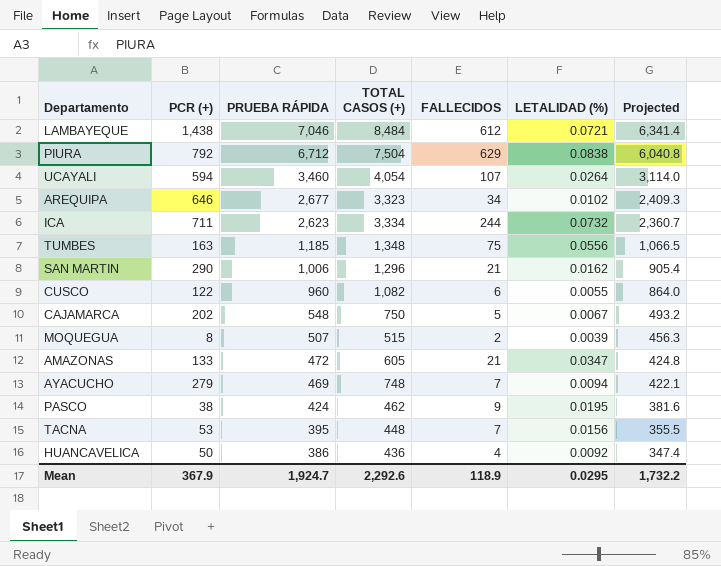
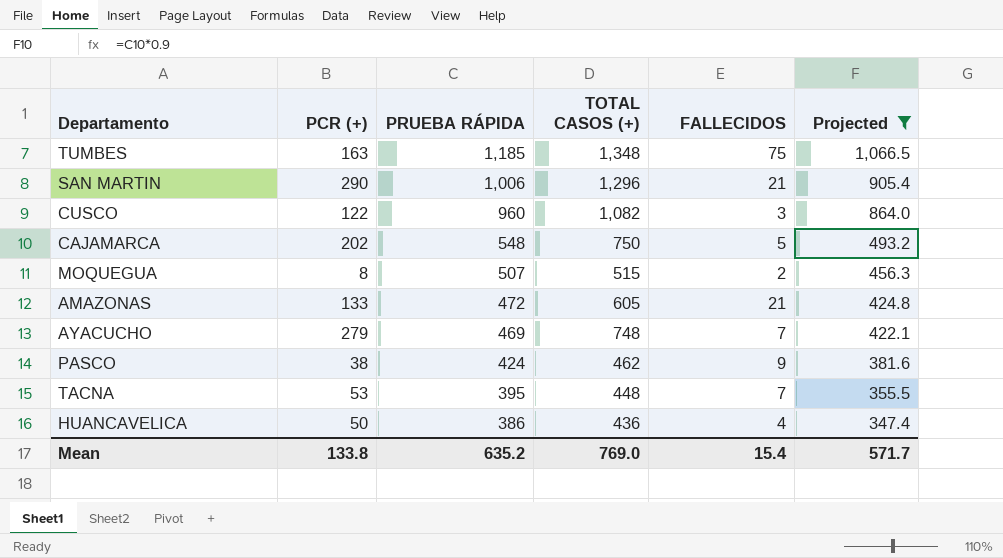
filter: none -> Projected <= 1,066.5
column LETALIDAD (%) | formula: [FALLECIDOS] / [TOTAL CASOS (+)] -> none
CUSCO | FALLECIDOS: 6 -> 3
Mean | PCR (+): 367.9 -> 133.8
Mean | PRUEBA RÁPIDA: 1,924.7 -> 635.2
Mean | TOTAL CASOS (+): 2,292.6 -> 769.0
Mean | FALLECIDOS: 118.9 -> 15.4
Mean | Projected: 1,732.2 -> 571.7

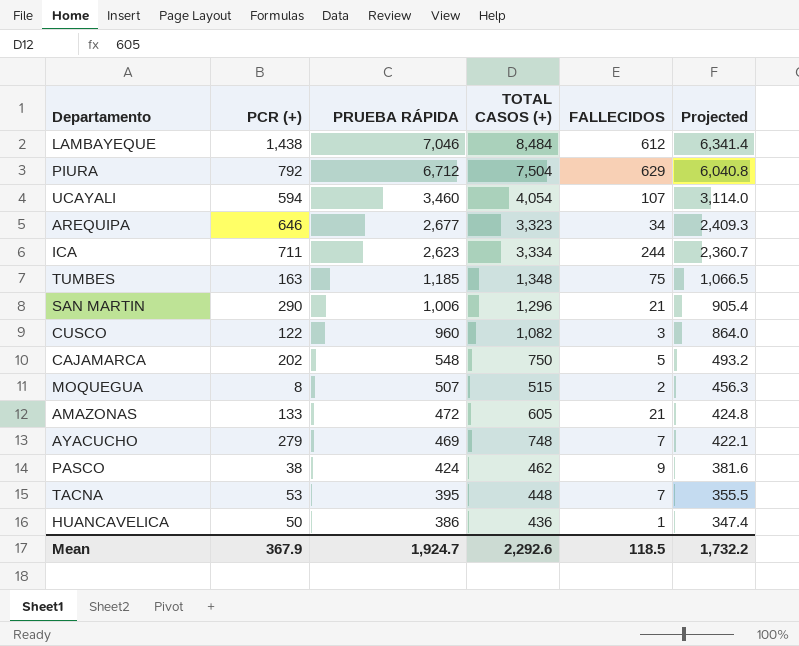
filter: Projected <= 1,066.5 -> none
HUANCAVELICA | FALLECIDOS: 4 -> 1
Mean | PCR (+): 133.8 -> 367.9
Mean | PRUEBA RÁPIDA: 635.2 -> 1,924.7
Mean | TOTAL CASOS (+): 769.0 -> 2,292.6
Mean | FALLECIDOS: 15.4 -> 118.5
Mean | Projected: 571.7 -> 1,732.2

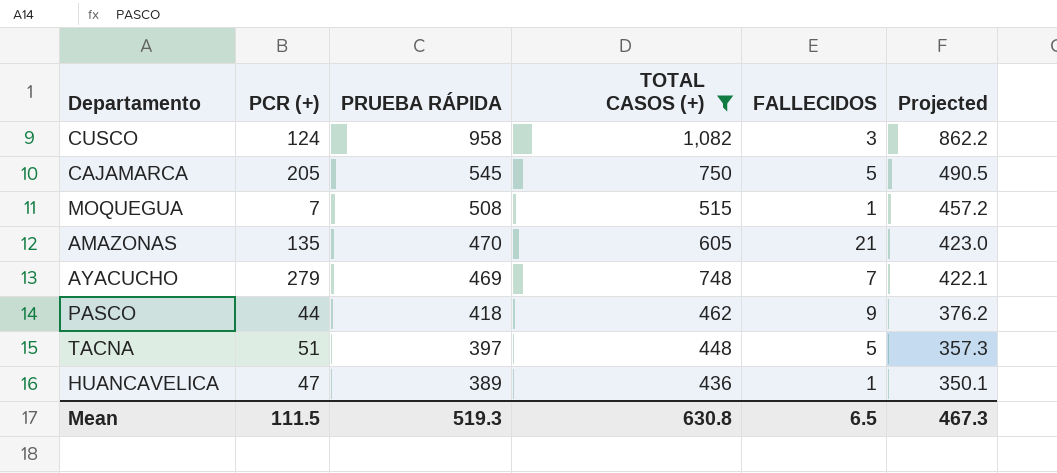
filter: none -> TOTAL CASOS (+) <= 1,082
CUSCO | PCR (+): 122 -> 124
CUSCO | PRUEBA RÁPIDA: 960 -> 958
CUSCO | Projected: 864.0 -> 862.2
CAJAMARCA | PCR (+): 202 -> 205
CAJAMARCA | PRUEBA RÁPIDA: 548 -> 545
CAJAMARCA | Projected: 493.2 -> 490.5
MOQUEGUA | PCR (+): 8 -> 7
MOQUEGUA | PRUEBA RÁPIDA: 507 -> 508
MOQUEGUA | FALLECIDOS: 2 -> 1
MOQUEGUA | Projected: 456.3 -> 457.2
AMAZONAS | PCR (+): 133 -> 135
AMAZONAS | PRUEBA RÁPIDA: 472 -> 470
AMAZONAS | Projected: 424.8 -> 423.0
PASCO | PCR (+): 38 -> 44
PASCO | PRUEBA RÁPIDA: 424 -> 418
PASCO | Projected: 381.6 -> 376.2
TACNA | PCR (+): 53 -> 51
TACNA | PRUEBA RÁPIDA: 395 -> 397
TACNA | FALLECIDOS: 7 -> 5
TACNA | Projected: 355.5 -> 357.3
HUANCAVELICA | PCR (+): 50 -> 47
HUANCAVELICA | PRUEBA RÁPIDA: 386 -> 389
HUANCAVELICA | Projected: 347.4 -> 350.1
Mean | PCR (+): 367.9 -> 111.5
Mean | PRUEBA RÁPIDA: 1,924.7 -> 519.3
Mean | TOTAL CASOS (+): 2,292.6 -> 630.8
Mean | FALLECIDOS: 118.5 -> 6.5
Mean | Projected: 1,732.2 -> 467.3

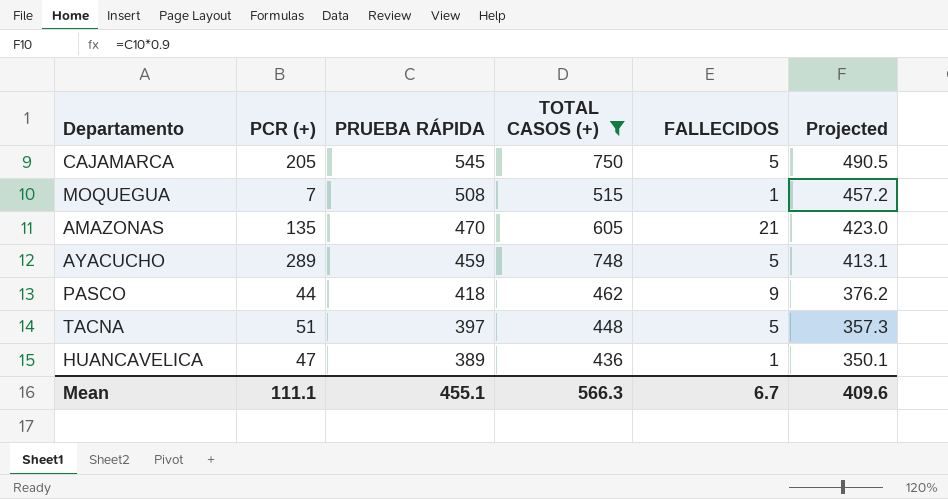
row CUSCO: 124 | 958 | 1,082 | 3 | 862.2 -> none
AYACUCHO | PCR (+): 279 -> 289
AYACUCHO | PRUEBA RÁPIDA: 469 -> 459
AYACUCHO | FALLECIDOS: 7 -> 5
AYACUCHO | Projected: 422.1 -> 413.1
Mean | PCR (+): 111.5 -> 111.1
Mean | PRUEBA RÁPIDA: 519.3 -> 455.1
Mean | TOTAL CASOS (+): 630.8 -> 566.3
Mean | FALLECIDOS: 6.5 -> 6.7
Mean | Projected: 467.3 -> 409.6

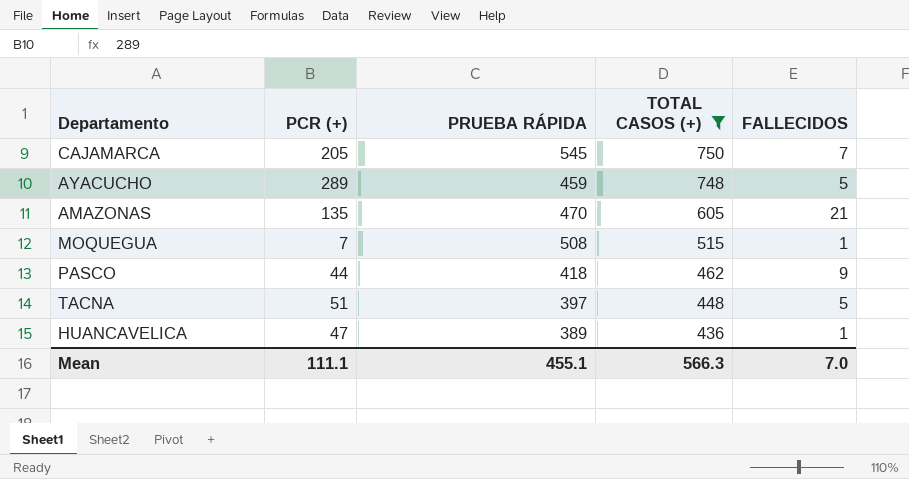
row order: PRUEBA RÁPIDA descending -> TOTAL CASOS (+) descending
column Projected | formula: [PRUEBA RÁPIDA] * 0.9 -> none
CAJAMARCA | FALLECIDOS: 5 -> 7
Mean | FALLECIDOS: 6.7 -> 7.0

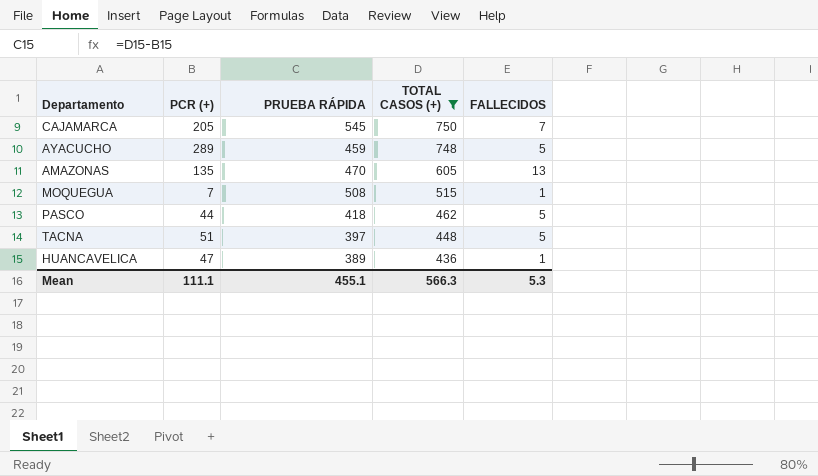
AMAZONAS | FALLECIDOS: 21 -> 13
PASCO | FALLECIDOS: 9 -> 5
Mean | FALLECIDOS: 7.0 -> 5.3

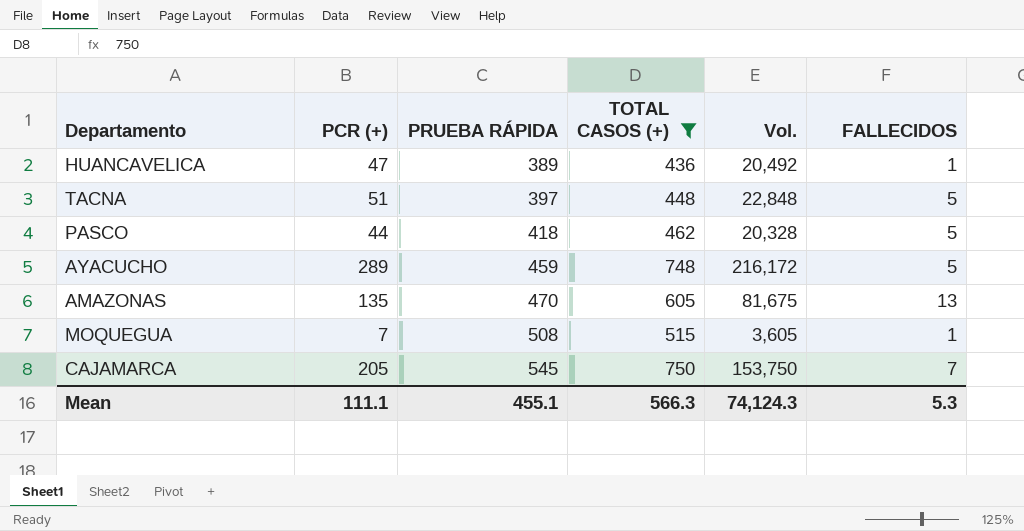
row order: TOTAL CASOS (+) descending -> PRUEBA RÁPIDA ascending
column Vol. | formula: none -> [PCR (+)] * [TOTAL CASOS (+)]

